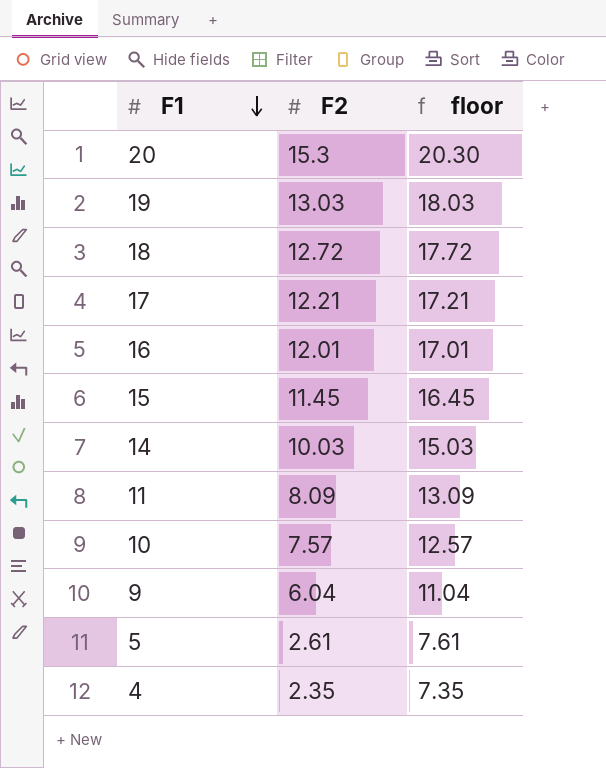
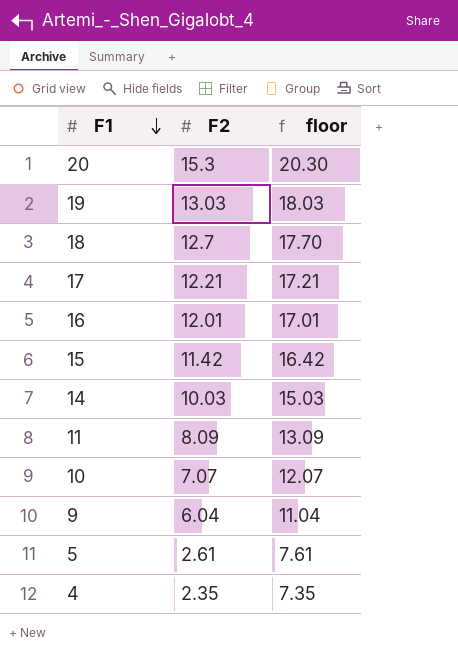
18 | F2: 12.72 -> 12.7
18 | floor: 17.72 -> 17.70
15 | F2: 11.45 -> 11.42
15 | floor: 16.45 -> 16.42
10 | F2: 7.57 -> 7.07
10 | floor: 12.57 -> 12.07

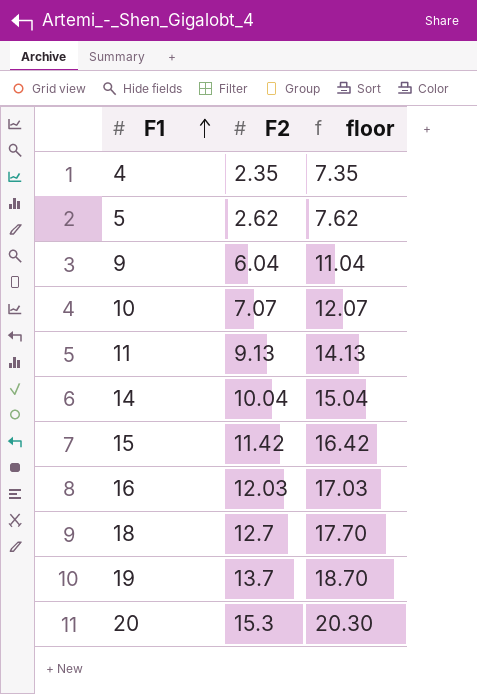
row order: F1 descending -> F1 ascending
row 17: 12.21 | 17.21 -> none
5 | F2: 2.61 -> 2.62
5 | floor: 7.61 -> 7.62
11 | F2: 8.09 -> 9.13
11 | floor: 13.09 -> 14.13
14 | F2: 10.03 -> 10.04
14 | floor: 15.03 -> 15.04
16 | F2: 12.01 -> 12.03
16 | floor: 17.01 -> 17.03
19 | F2: 13.03 -> 13.7
19 | floor: 18.03 -> 18.70

